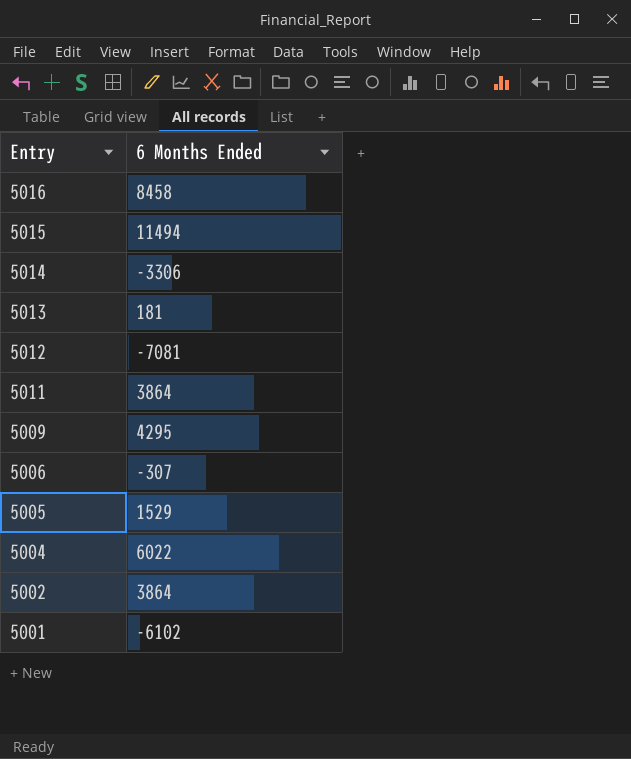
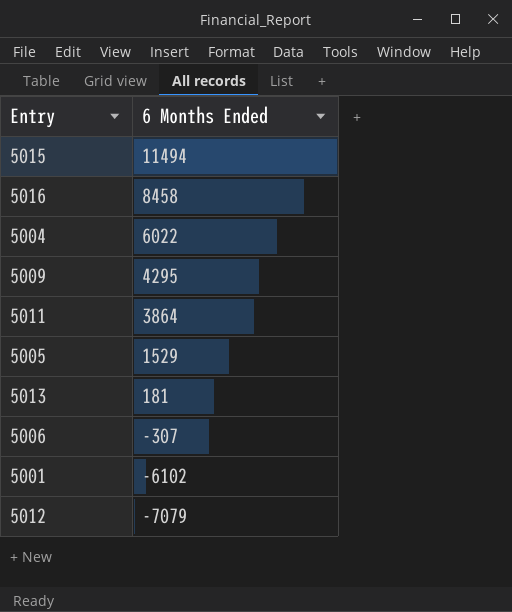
row order: Entry descending -> 6 Months Ended descending
row 5014: -3306 -> none
row 5002: 3864 -> none
5012 | 6 Months Ended: -7081 -> -7079

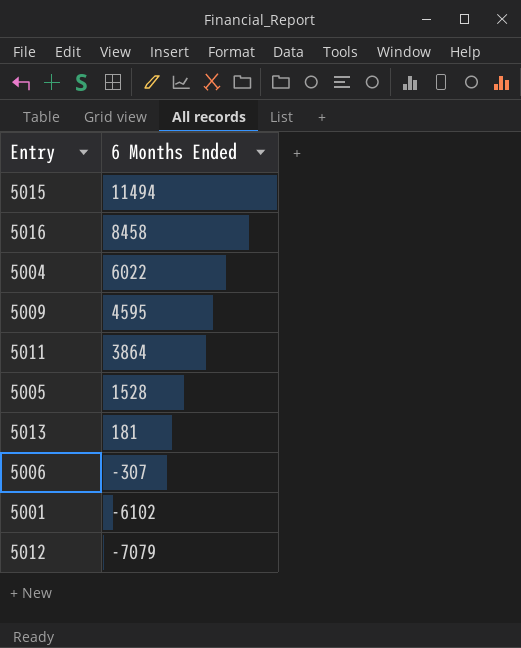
5009 | 6 Months Ended: 4295 -> 4595
5005 | 6 Months Ended: 1529 -> 1528

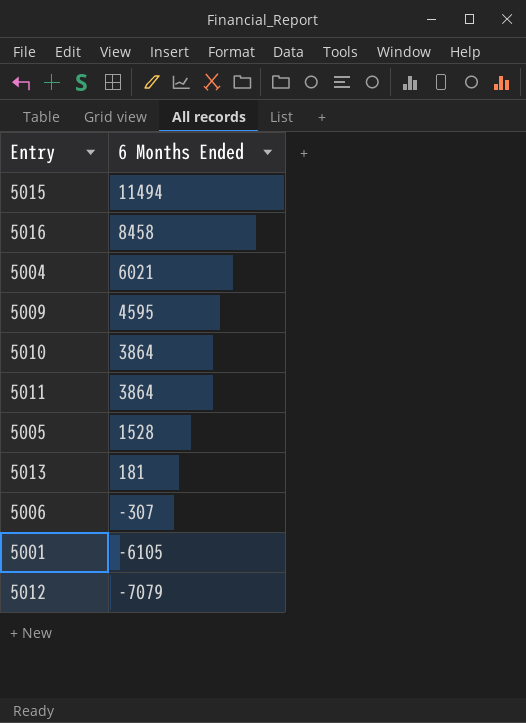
5004 | 6 Months Ended: 6022 -> 6021
row 5010: none -> 3864
5001 | 6 Months Ended: -6102 -> -6105

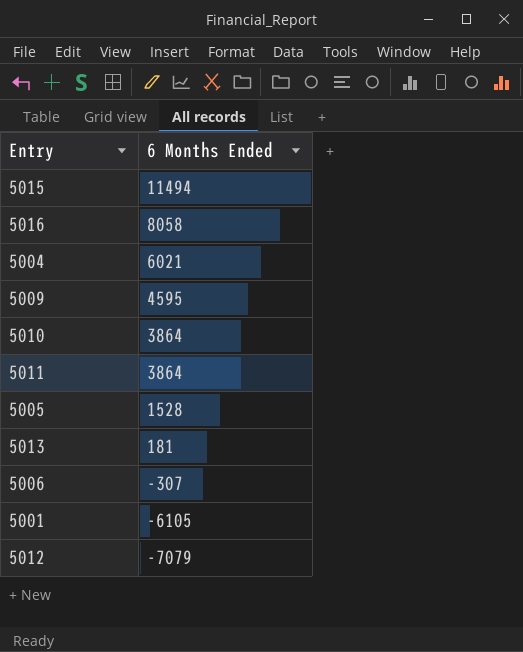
5016 | 6 Months Ended: 8458 -> 8058

